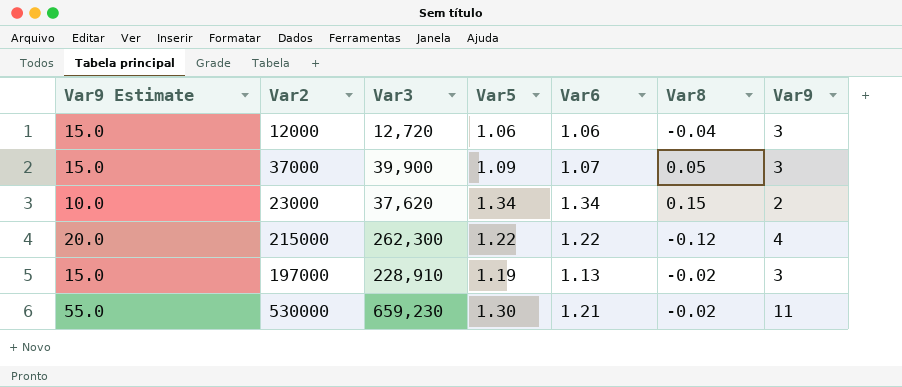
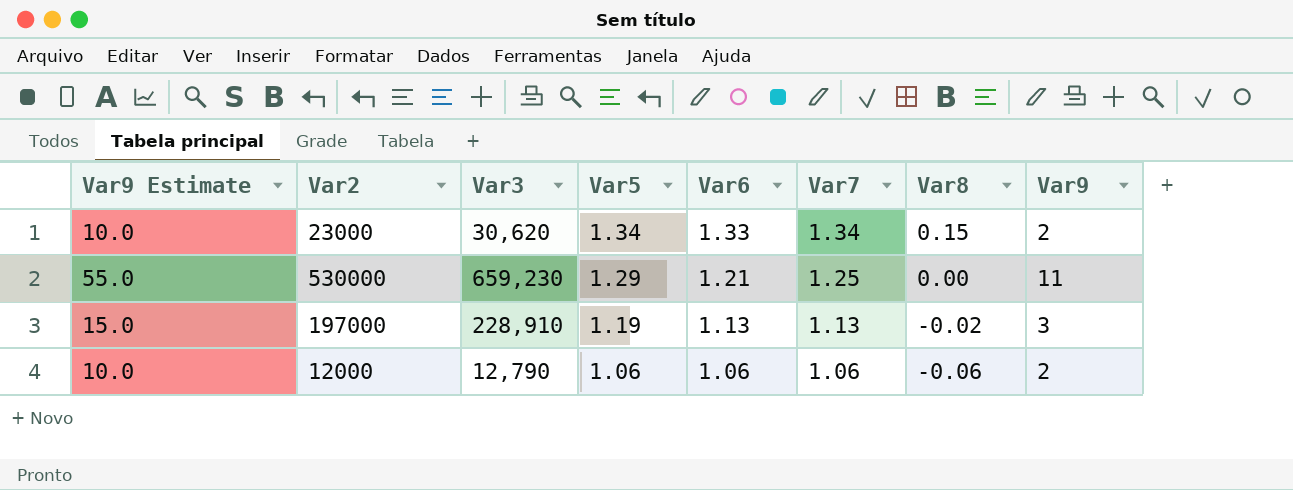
row order: none -> Var5 descending
column Var7 | position: none -> 6
row 37000: 15.0 | 39,900 | 1.09 | 1.07 | 0.05 | 3 -> none
row 215000: 20.0 | 262,300 | 1.22 | 1.22 | -0.12 | 4 -> none
23000 | Var3: 37,620 -> 30,620
23000 | Var6: 1.34 -> 1.33
530000 | Var5: 1.30 -> 1.29
530000 | Var8: -0.02 -> 0.00
12000 | Var9 Estimate: 15.0 -> 10.0
12000 | Var3: 12,720 -> 12,790
12000 | Var8: -0.04 -> -0.06
12000 | Var9: 3 -> 2

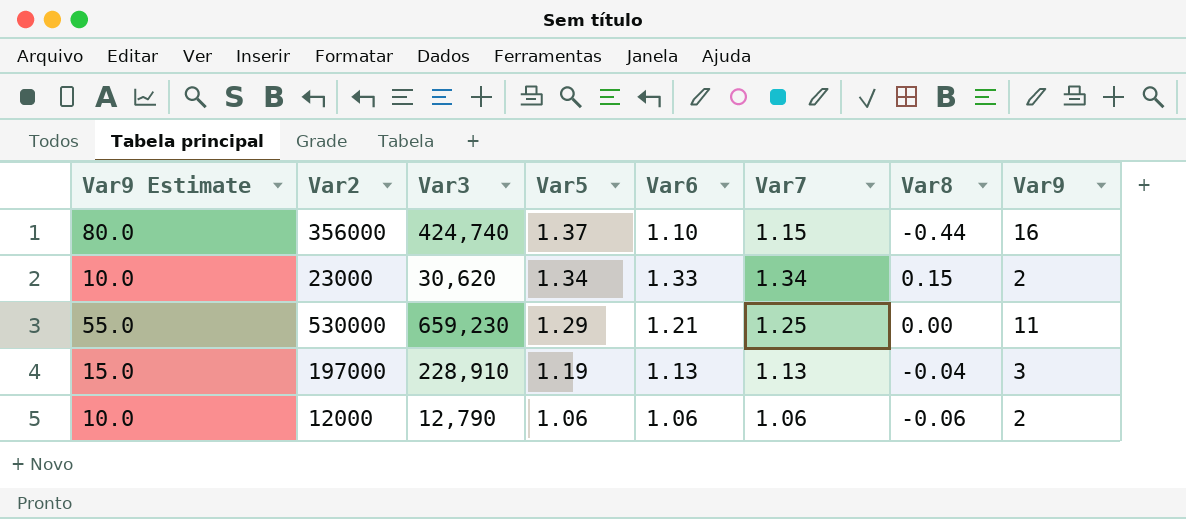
row 356000: none -> 80.0 | 424,740 | 1.37 | 1.10 | 1.15 | -0.44 | 16
197000 | Var8: -0.02 -> -0.04

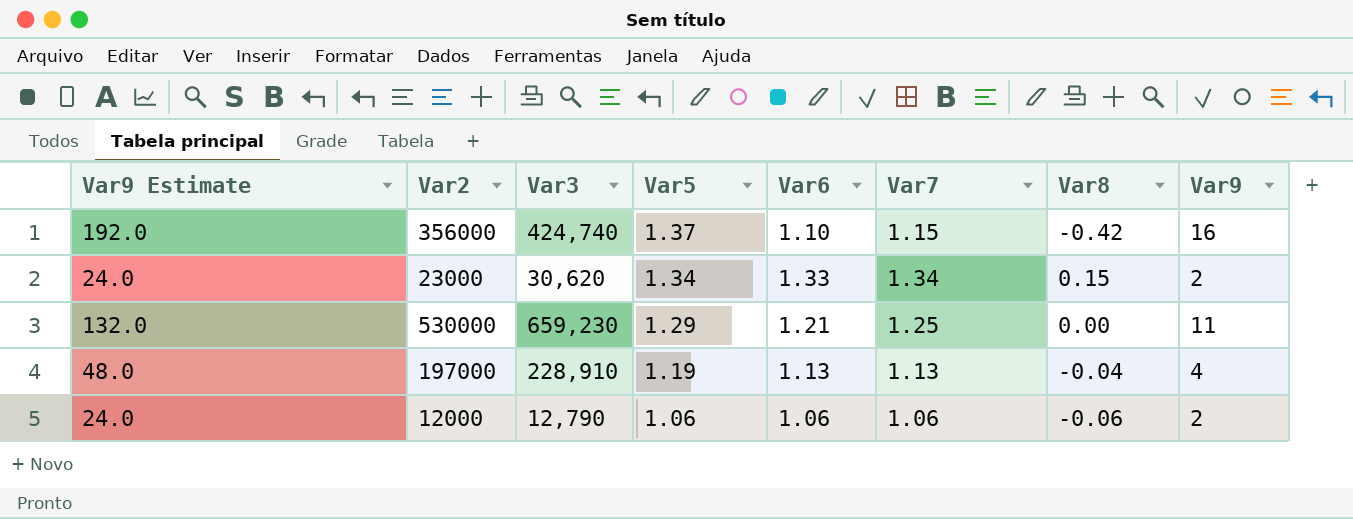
column Var9 Estimate | formula: [Var9] * 5 -> [Var9] * 12
356000 | Var8: -0.44 -> -0.42
197000 | Var9: 3 -> 4

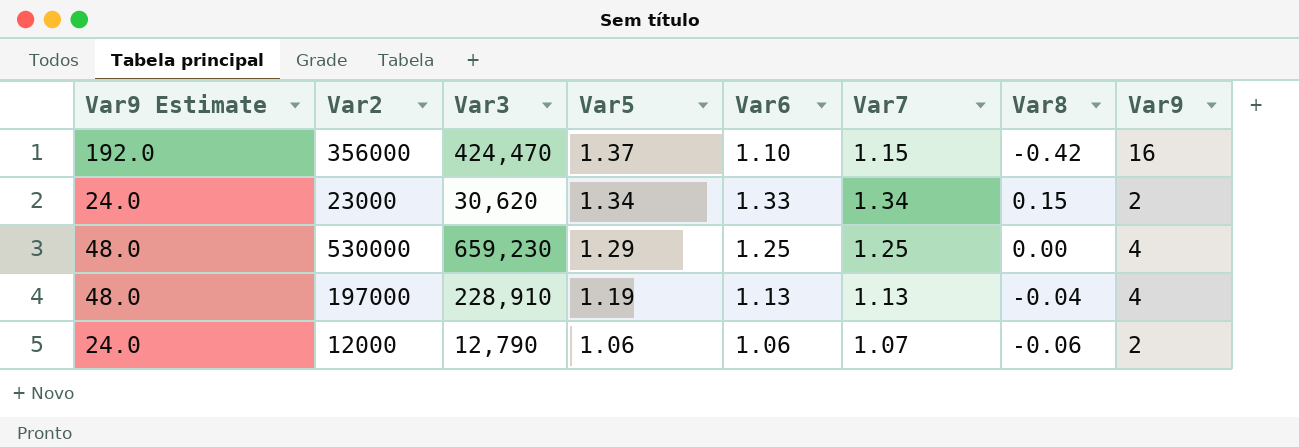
356000 | Var3: 424,740 -> 424,470
530000 | Var9 Estimate: 132.0 -> 48.0
530000 | Var6: 1.21 -> 1.25
530000 | Var9: 11 -> 4
12000 | Var7: 1.06 -> 1.07

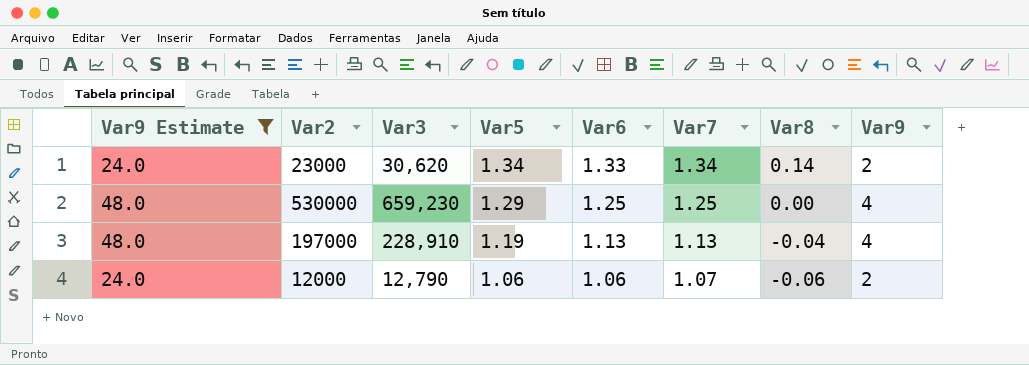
filter: none -> Var9 Estimate != 192.0
23000 | Var8: 0.15 -> 0.14

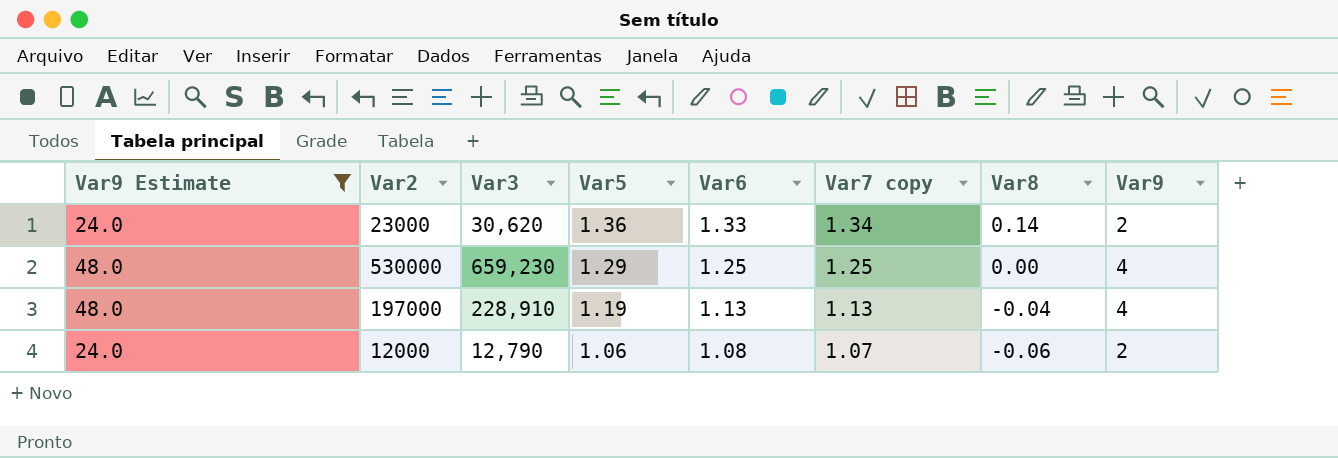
column name: Var7 -> Var7 copy
23000 | Var5: 1.34 -> 1.36
12000 | Var6: 1.06 -> 1.08

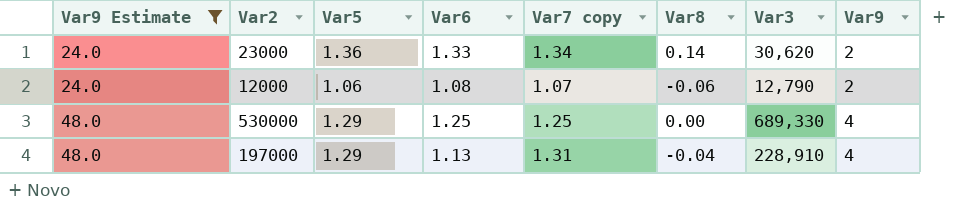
row order: Var5 descending -> Var9 Estimate ascending
column Var3 | position: 3 -> 7
530000 | Var3: 659,230 -> 689,330
197000 | Var5: 1.19 -> 1.29
197000 | Var7 copy: 1.13 -> 1.31

